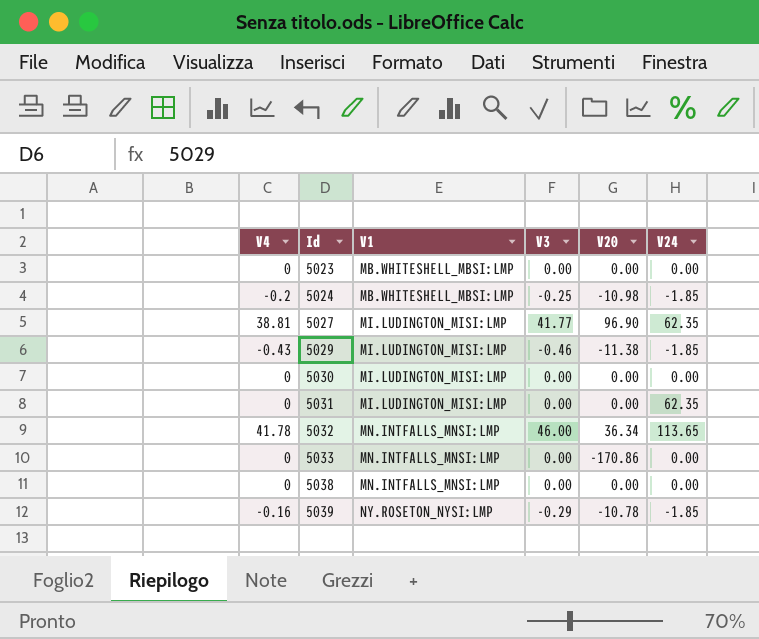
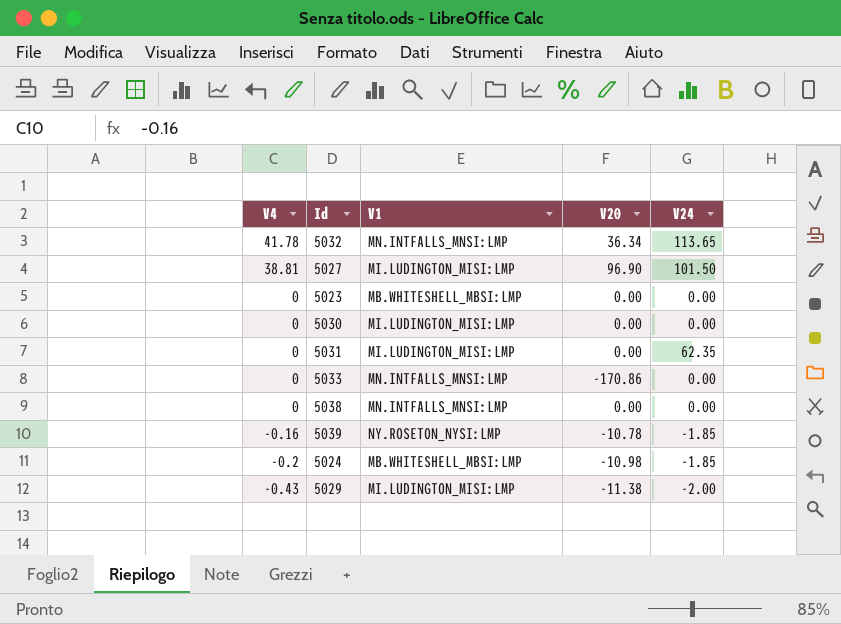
row order: Id ascending -> V4 descending
column V3 | position: 4 -> none
5027 | V24: 62.35 -> 101.50
5029 | V24: -1.85 -> -2.00

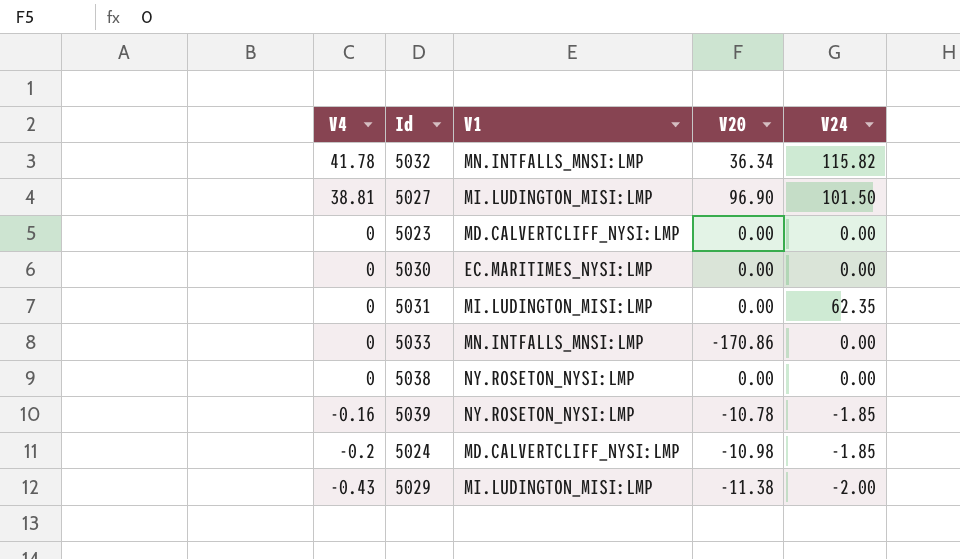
5032 | V24: 113.65 -> 115.82
5023 | V1: MB.WHITESHELL_MBSI:LMP -> MD.CALVERTCLIFF_NYSI:LMP
5030 | V1: MI.LUDINGTON_MISI:LMP -> EC.MARITIMES_NYSI:LMP
5038 | V1: MN.INTFALLS_MNSI:LMP -> NY.ROSETON_NYSI:LMP
5024 | V1: MB.WHITESHELL_MBSI:LMP -> MD.CALVERTCLIFF_NYSI:LMP

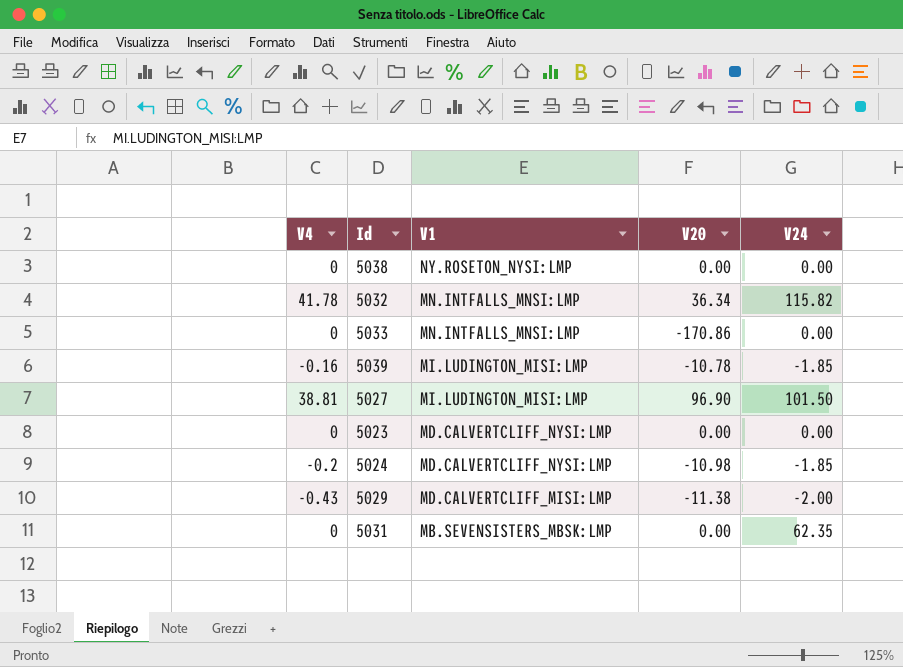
row order: V4 descending -> V1 descending
row 5030: 0 | EC.MARITIMES_NYSI:LMP | 0.00 | 0.00 -> none
5039 | V1: NY.ROSETON_NYSI:LMP -> MI.LUDINGTON_MISI:LMP
5029 | V1: MI.LUDINGTON_MISI:LMP -> MD.CALVERTCLIFF_MISI:LMP
5031 | V1: MI.LUDINGTON_MISI:LMP -> MB.SEVENSISTERS_MBSK:LMP

